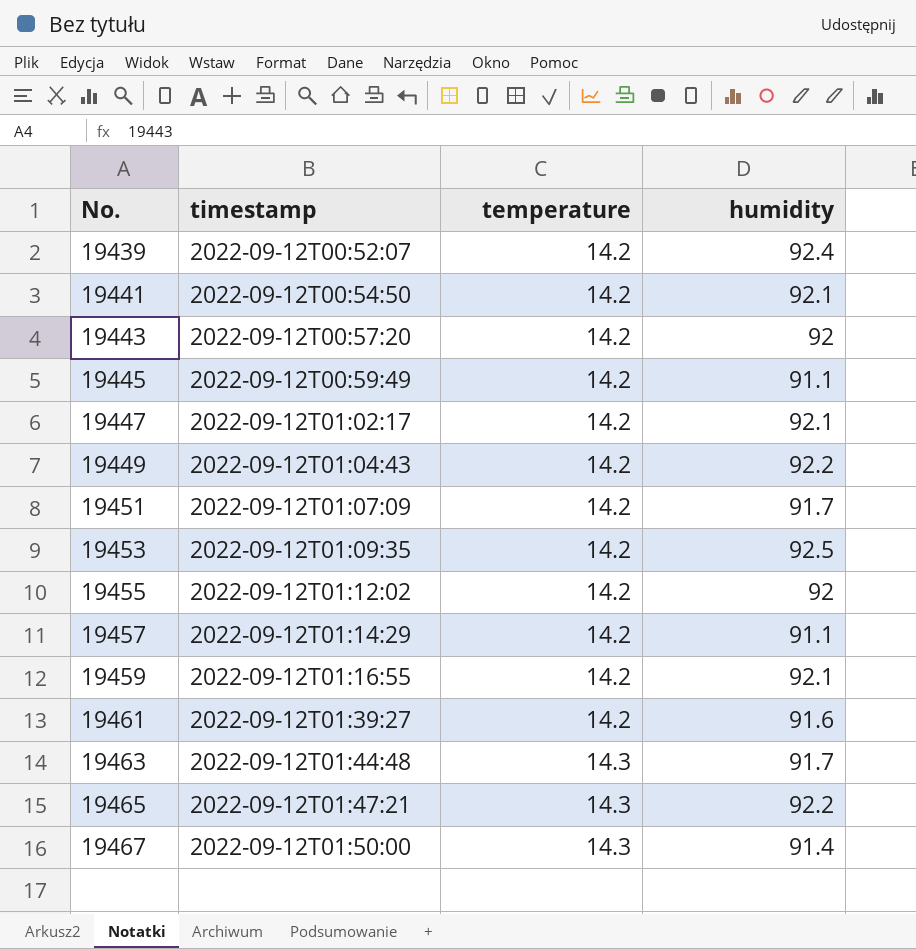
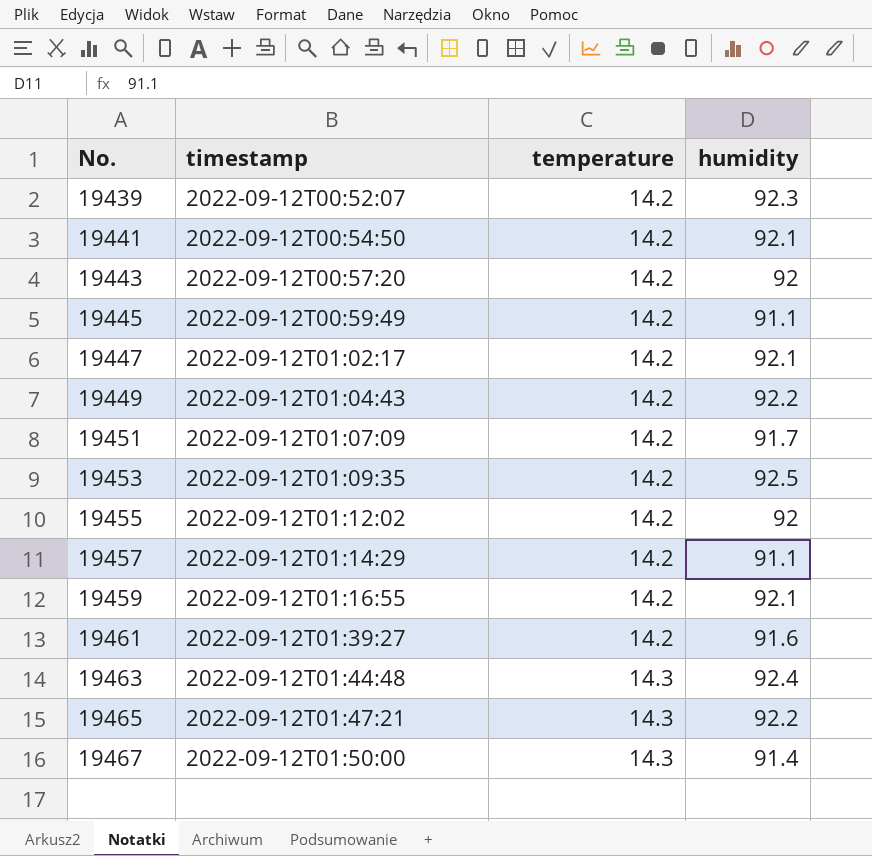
19439 | humidity: 92.4 -> 92.3
19463 | humidity: 91.7 -> 92.4

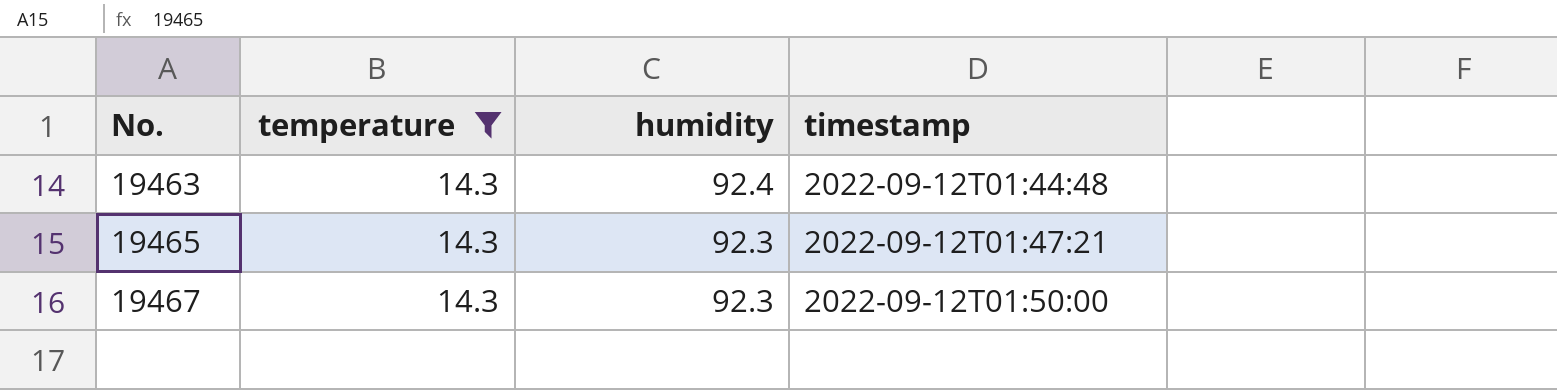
filter: none -> temperature = 14.3
column timestamp | position: 2 -> 4
19465 | humidity: 92.2 -> 92.3
19467 | humidity: 91.4 -> 92.3

